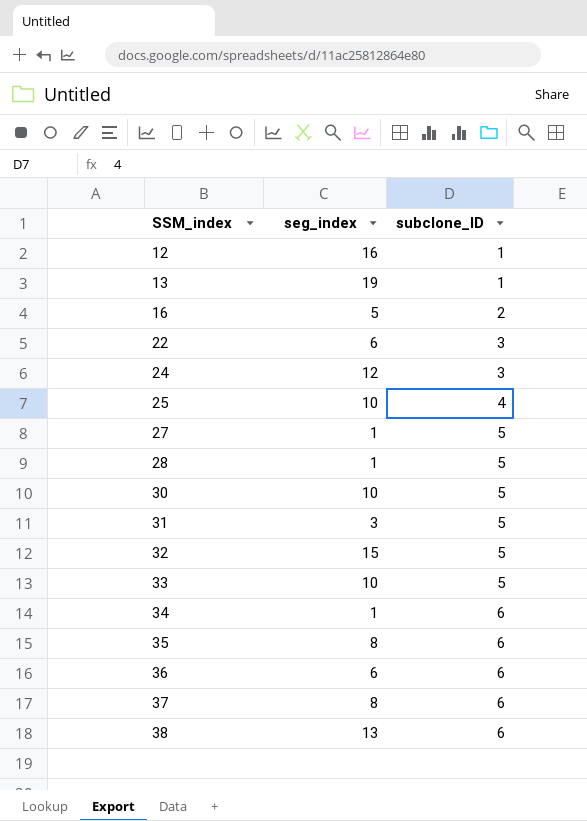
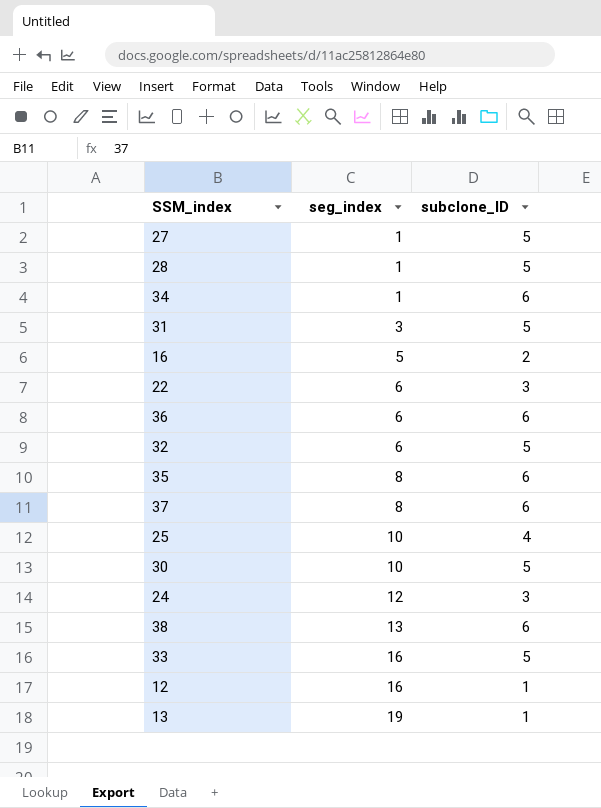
row order: SSM_index ascending -> seg_index ascending
32 | seg_index: 15 -> 6
33 | seg_index: 10 -> 16

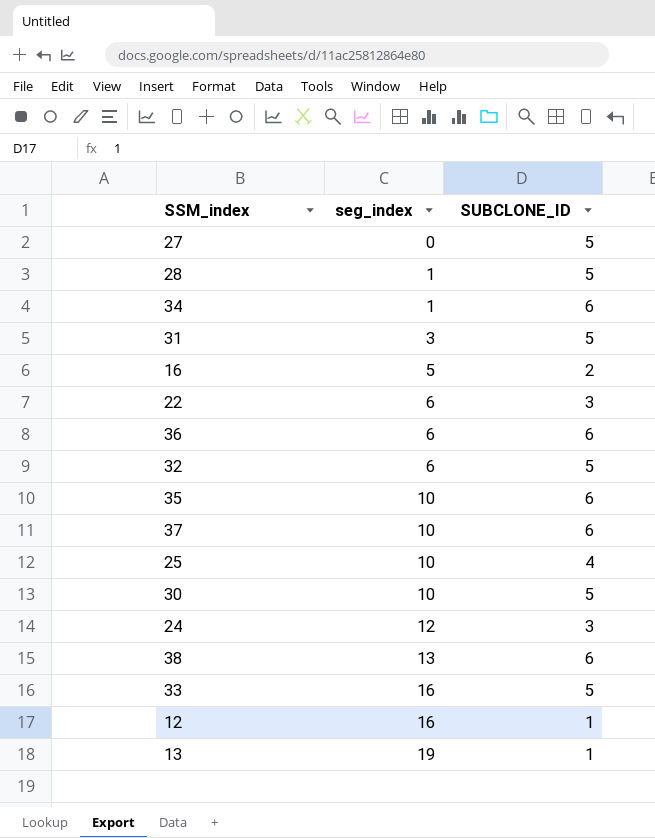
column name: subclone_ID -> SUBCLONE_ID
27 | seg_index: 1 -> 0
35 | seg_index: 8 -> 10
37 | seg_index: 8 -> 10

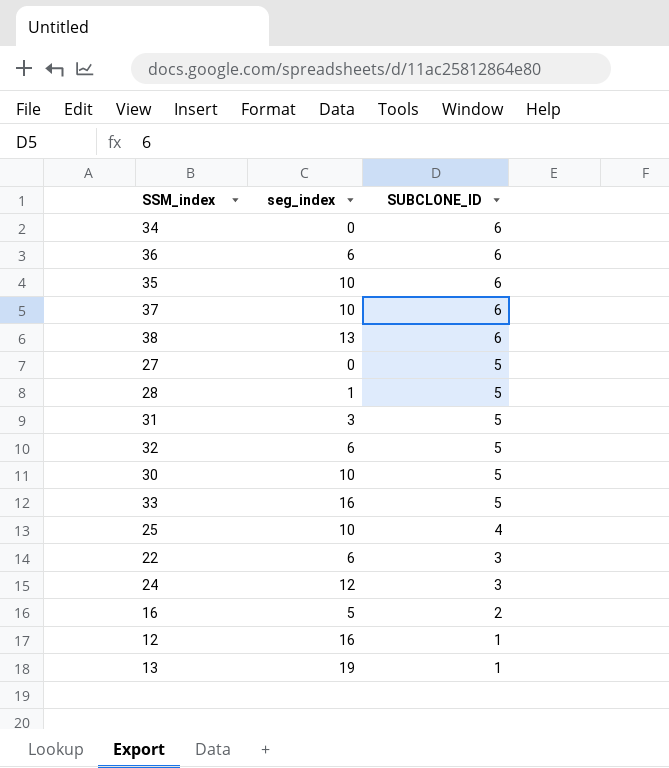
row order: seg_index ascending -> SUBCLONE_ID descending
34 | seg_index: 1 -> 0

